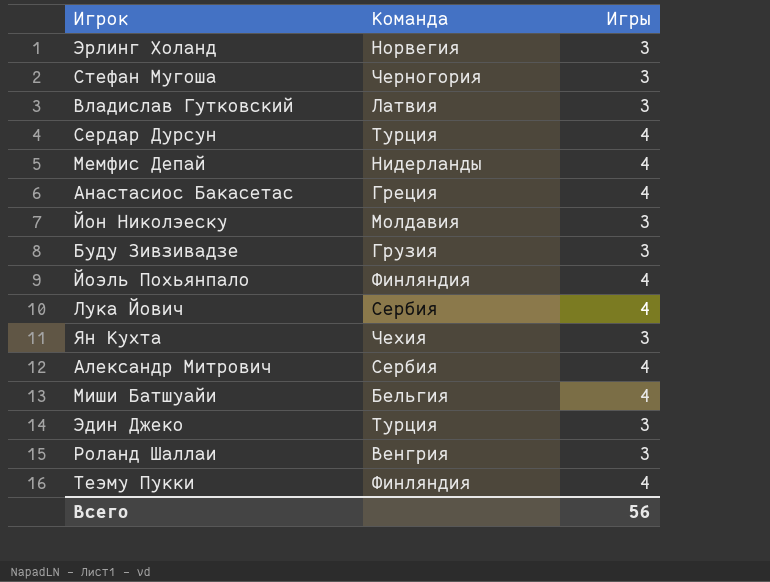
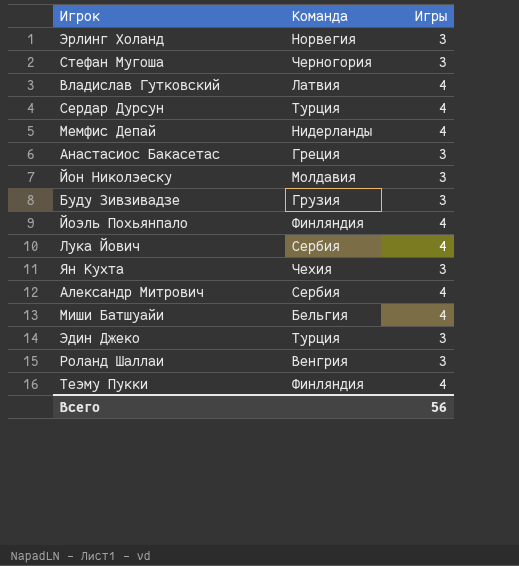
Владислав Гутковский | Игры: 3 -> 4
Анастасиос Бакасетас | Игры: 4 -> 3

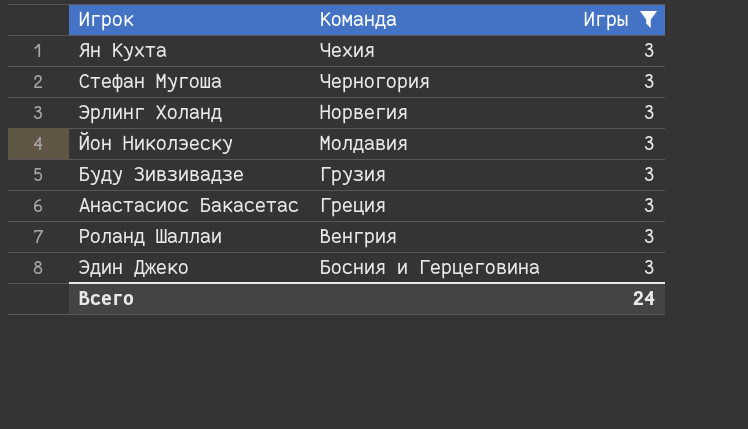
filter: none -> Игры = 3
row order: none -> Команда descending
Эдин Джеко | Команда: Турция -> Босния и Герцеговина
Всего | Игры: 56 -> 24

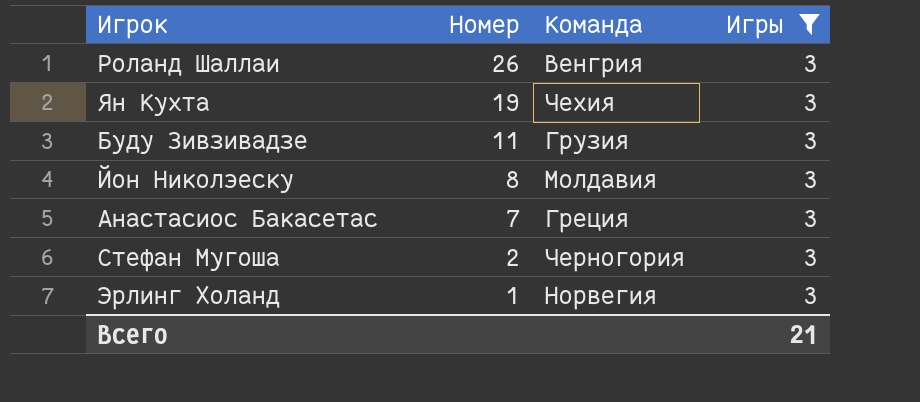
row order: Команда descending -> Номер descending
column Номер | position: none -> 2
row Эдин Джеко: Босния и Герцеговина | 3 -> none
Всего | Игры: 24 -> 21

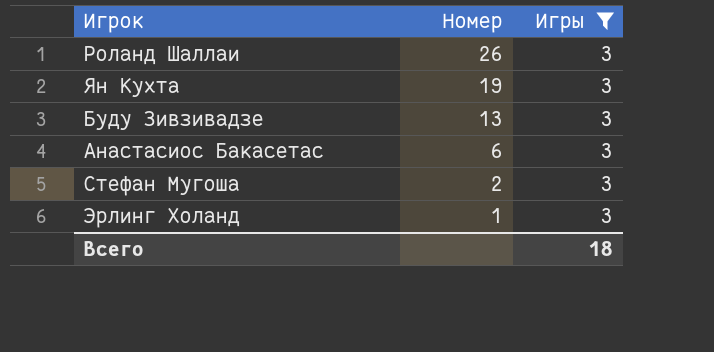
column Команда | position: 3 -> none
row Йон Николэеску: 8 | Молдавия | 3 -> none
Буду Зивзивадзе | Номер: 11 -> 13
Анастасиос Бакасетас | Номер: 7 -> 6
Всего | Игры: 21 -> 18

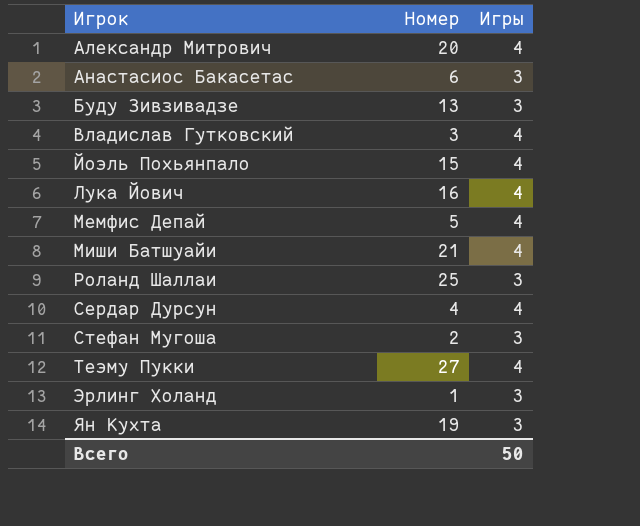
filter: Игры = 3 -> none
row order: Номер descending -> Игрок ascending
Роланд Шаллаи | Номер: 26 -> 25
Всего | Игры: 18 -> 50

